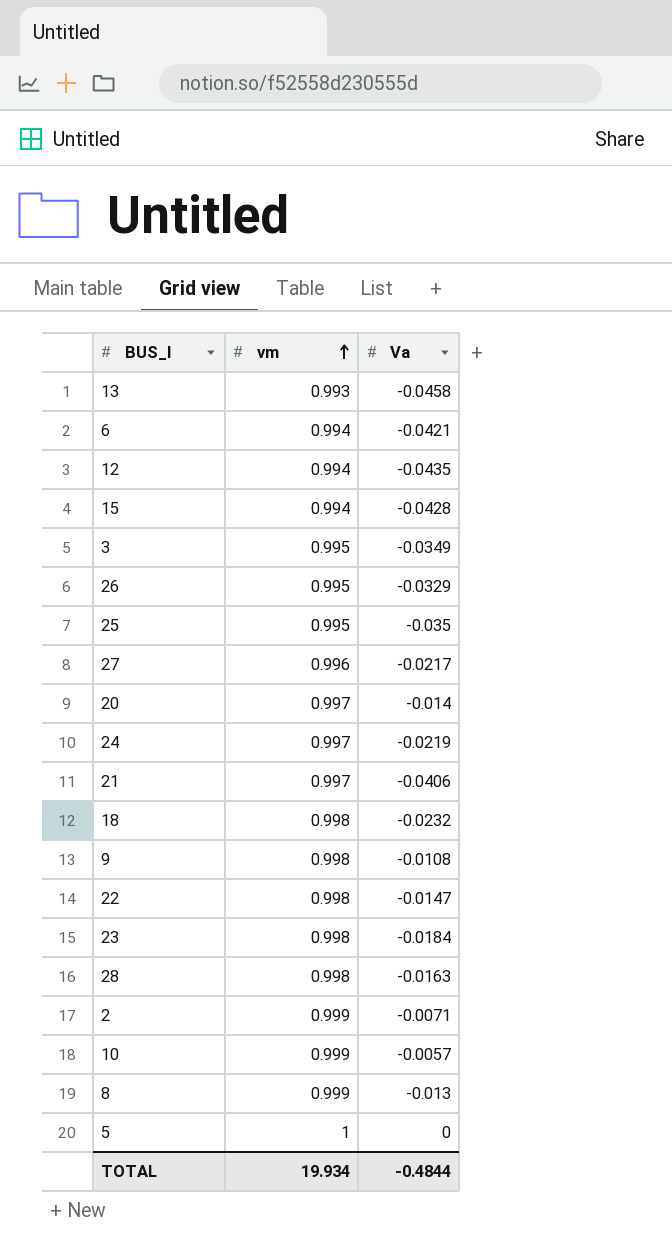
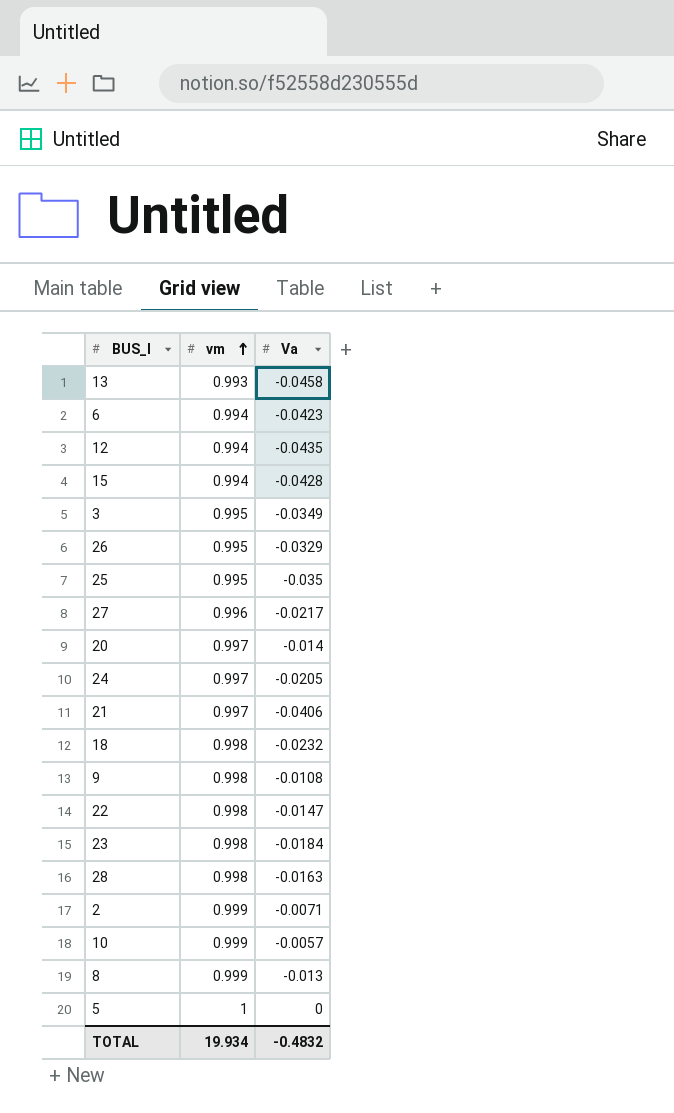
6 | Va: -0.0421 -> -0.0423
24 | Va: -0.0219 -> -0.0205
TOTAL | Va: -0.4844 -> -0.4832

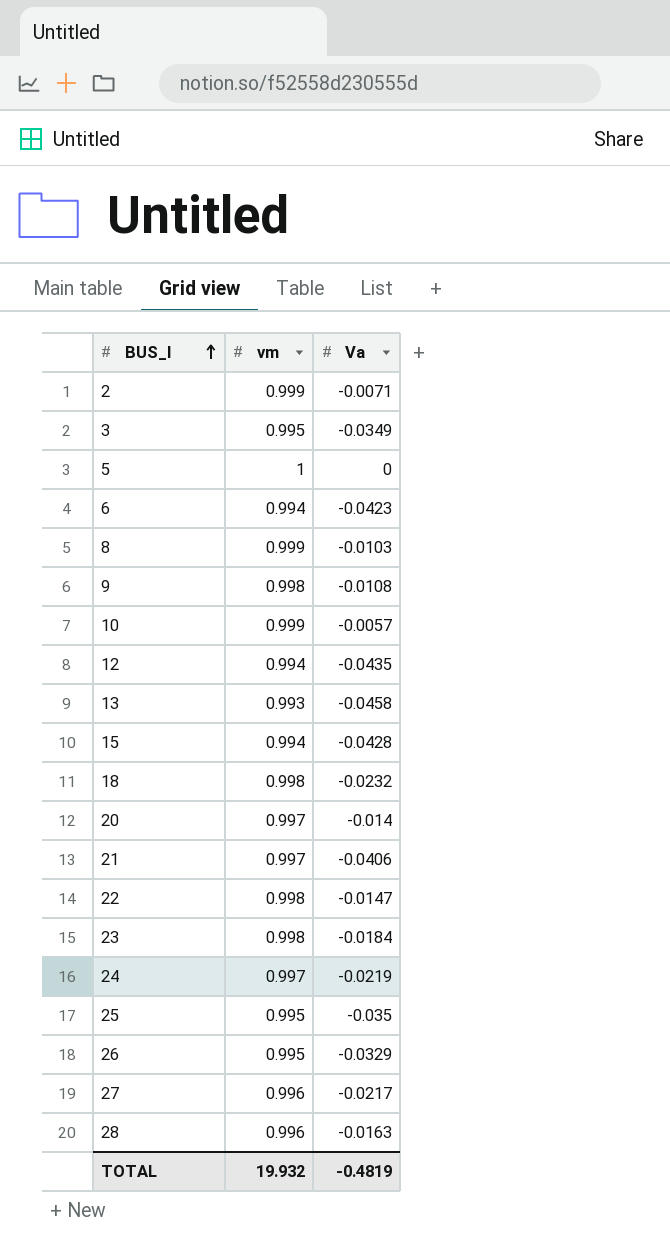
row order: vm ascending -> BUS_I ascending
8 | Va: -0.013 -> -0.0103
24 | Va: -0.0205 -> -0.0219
28 | vm: 0.998 -> 0.996
TOTAL | vm: 19.934 -> 19.932
TOTAL | Va: -0.4832 -> -0.4819

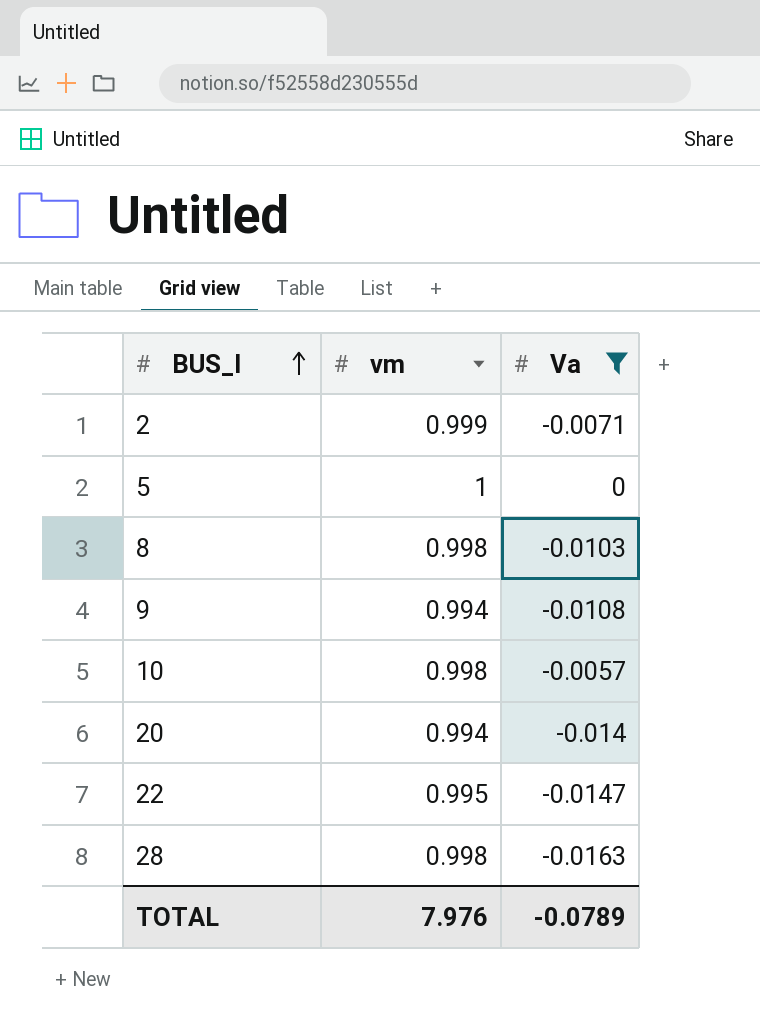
filter: none -> Va >= -0.0163
8 | vm: 0.999 -> 0.998
9 | vm: 0.998 -> 0.994
10 | vm: 0.999 -> 0.998
20 | vm: 0.997 -> 0.994
22 | vm: 0.998 -> 0.995
28 | vm: 0.996 -> 0.998
TOTAL | vm: 19.932 -> 7.976
TOTAL | Va: -0.4819 -> -0.0789

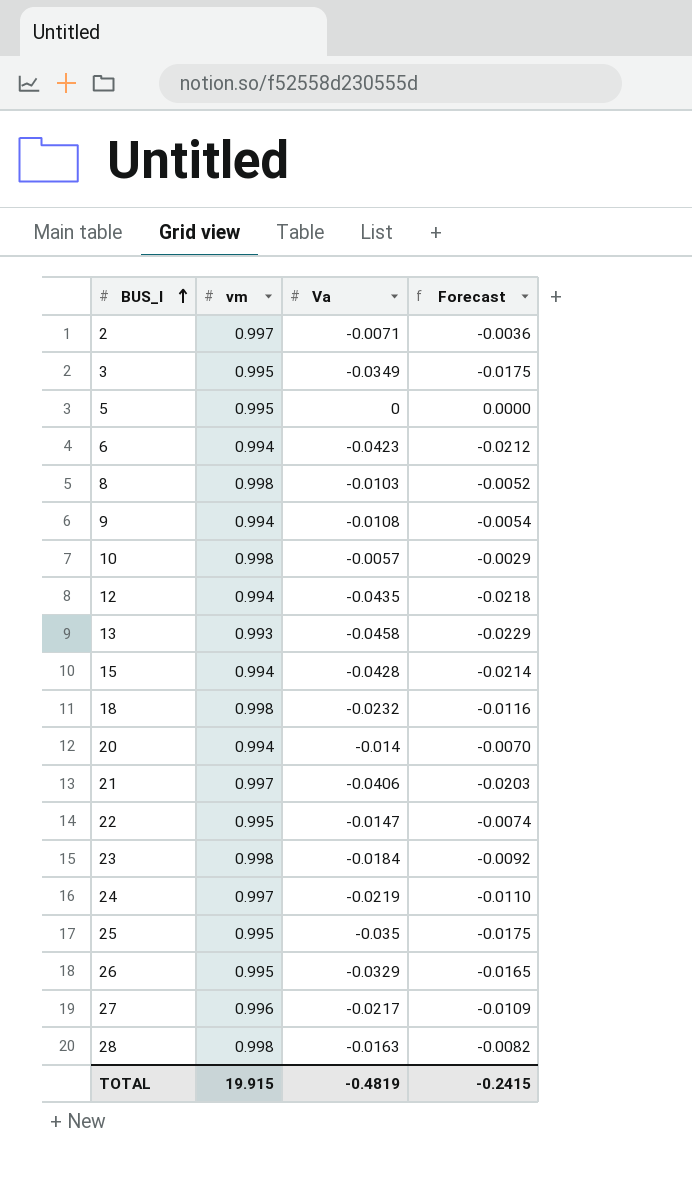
filter: Va >= -0.0163 -> none
column Forecast | formula: none -> [Va] * 0.5
2 | vm: 0.999 -> 0.997
5 | vm: 1 -> 0.995
TOTAL | vm: 7.976 -> 19.915
TOTAL | Va: -0.0789 -> -0.4819

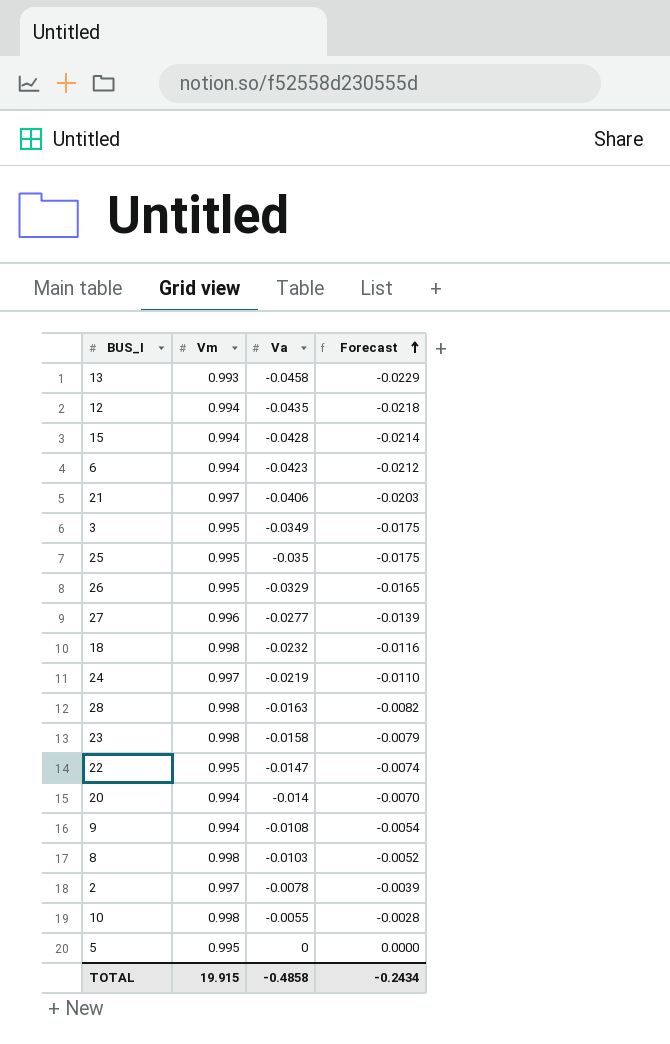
row order: BUS_I ascending -> Forecast ascending
column name: vm -> Vm
27 | Va: -0.0217 -> -0.0277
27 | Forecast: -0.0109 -> -0.0139
23 | Va: -0.0184 -> -0.0158
23 | Forecast: -0.0092 -> -0.0079
2 | Va: -0.0071 -> -0.0078
2 | Forecast: -0.0036 -> -0.0039
10 | Va: -0.0057 -> -0.0055
10 | Forecast: -0.0029 -> -0.0028
TOTAL | Va: -0.4819 -> -0.4858
TOTAL | Forecast: -0.2415 -> -0.2434

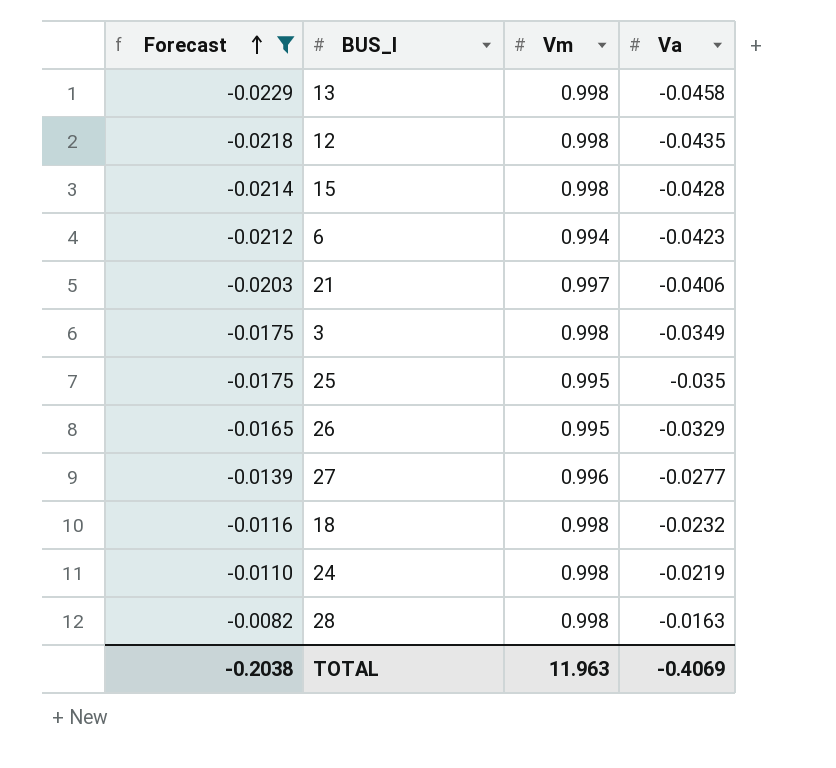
filter: none -> Forecast <= -0.0082
column Forecast | position: 4 -> 1
13 | Vm: 0.993 -> 0.998
12 | Vm: 0.994 -> 0.998
15 | Vm: 0.994 -> 0.998
3 | Vm: 0.995 -> 0.998
24 | Vm: 0.997 -> 0.998
TOTAL | Forecast: -0.2434 -> -0.2038
TOTAL | Vm: 19.915 -> 11.963
TOTAL | Va: -0.4858 -> -0.4069

